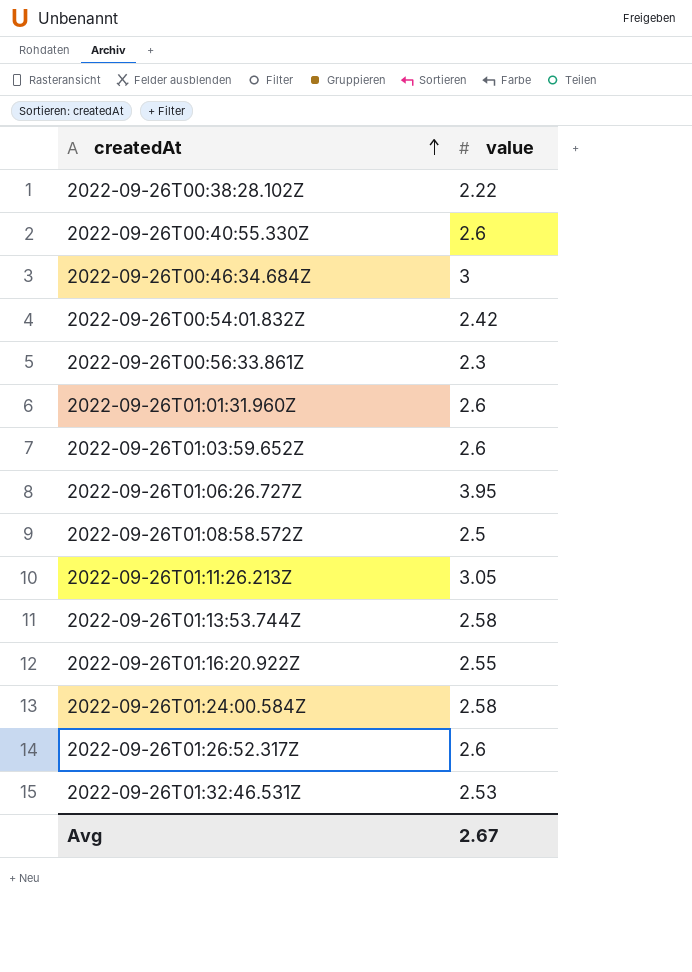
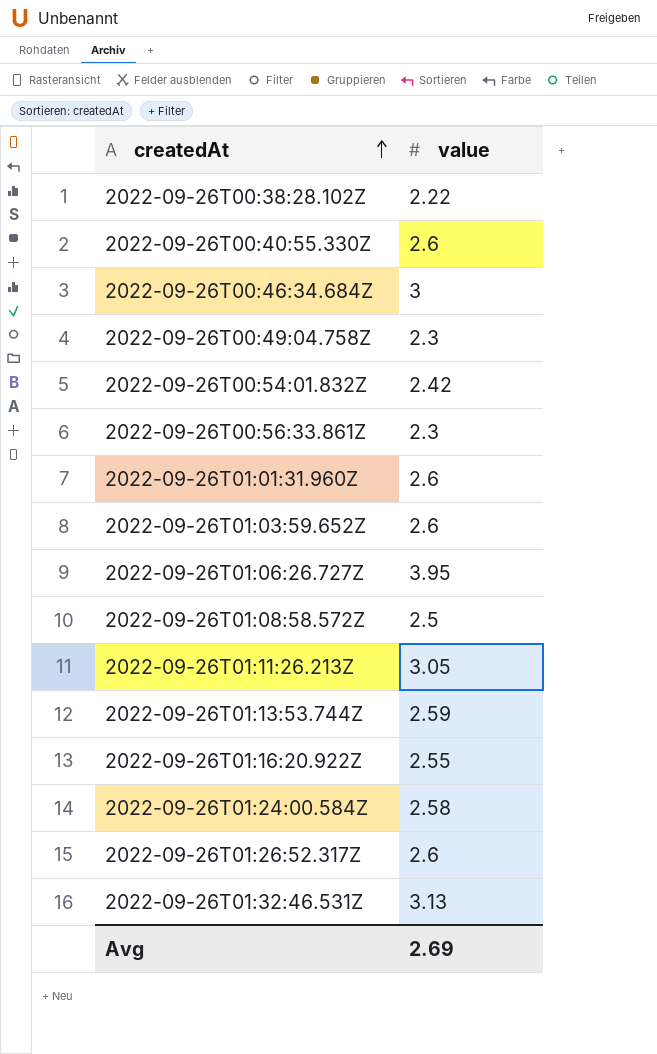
row 2022-09-26T00:49:04.758Z: none -> 2.3
2022-09-26T01:13:53.744Z | value: 2.58 -> 2.59
2022-09-26T01:32:46.531Z | value: 2.53 -> 3.13
Avg | value: 2.67 -> 2.69

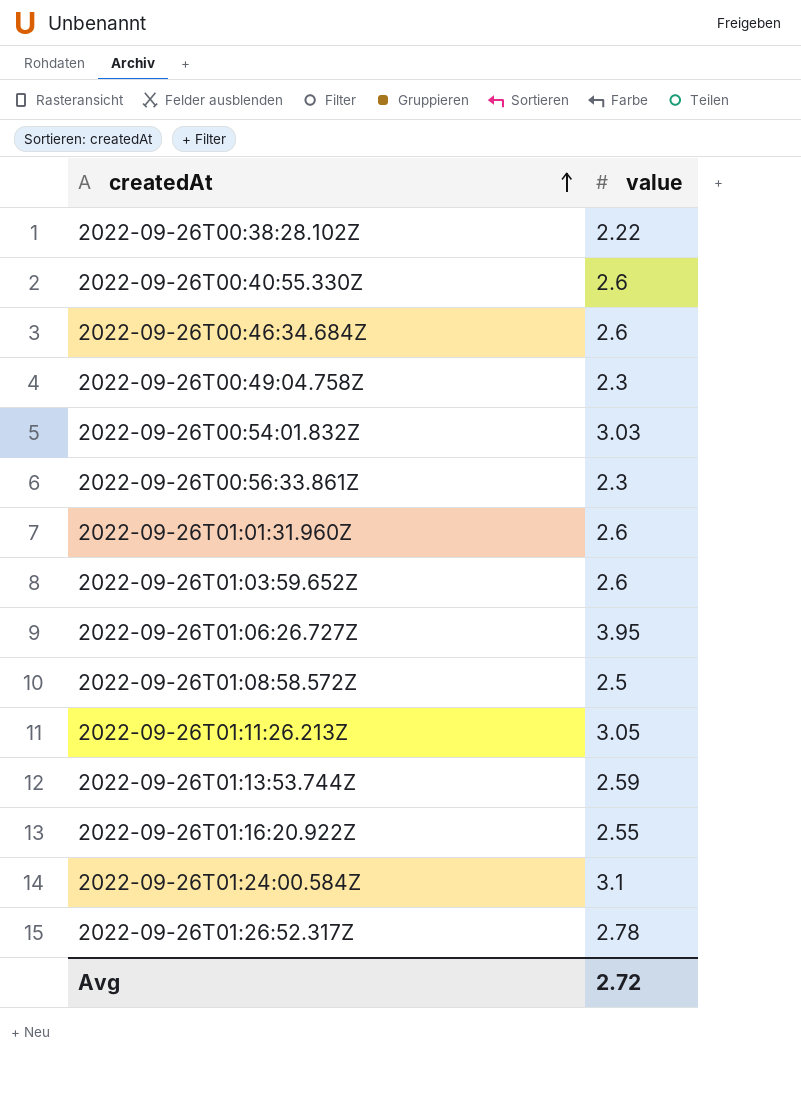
row 2022-09-26T01:32:46.531Z: 3.13 -> none
2022-09-26T00:46:34.684Z | value: 3 -> 2.6
2022-09-26T00:54:01.832Z | value: 2.42 -> 3.03
2022-09-26T01:24:00.584Z | value: 2.58 -> 3.1
2022-09-26T01:26:52.317Z | value: 2.6 -> 2.78
Avg | value: 2.69 -> 2.72

